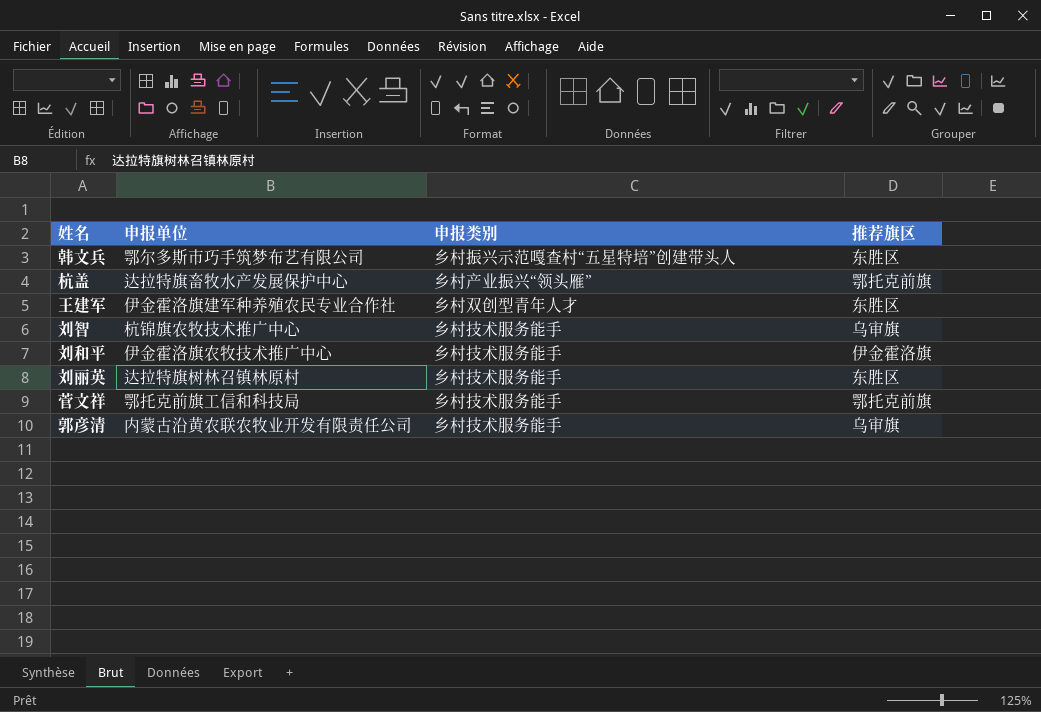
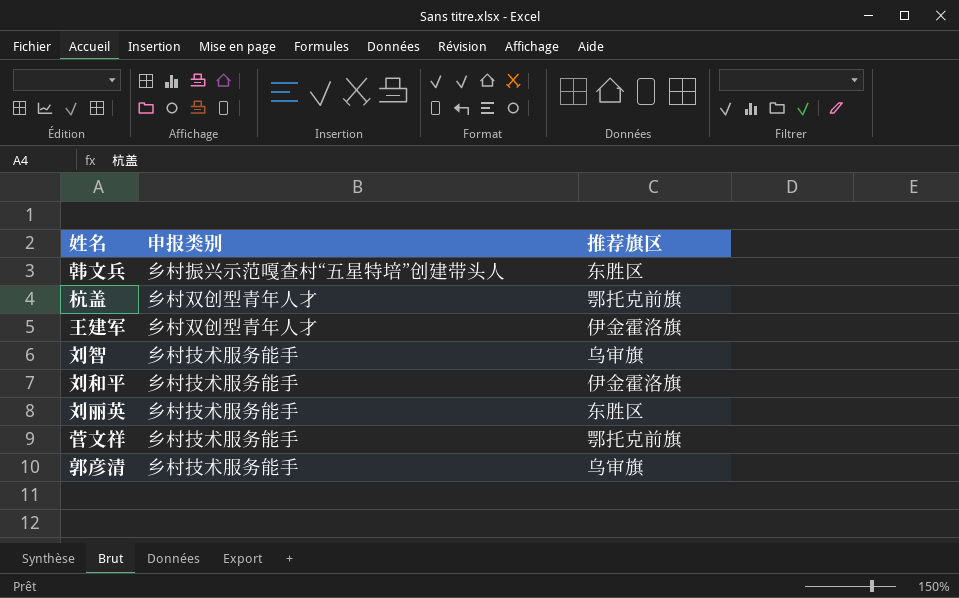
column 申报单位 | position: 2 -> none
杭盖 | 申报类别: 乡村产业振兴“领头雁” -> 乡村双创型青年人才
王建军 | 推荐旗区: 东胜区 -> 伊金霍洛旗

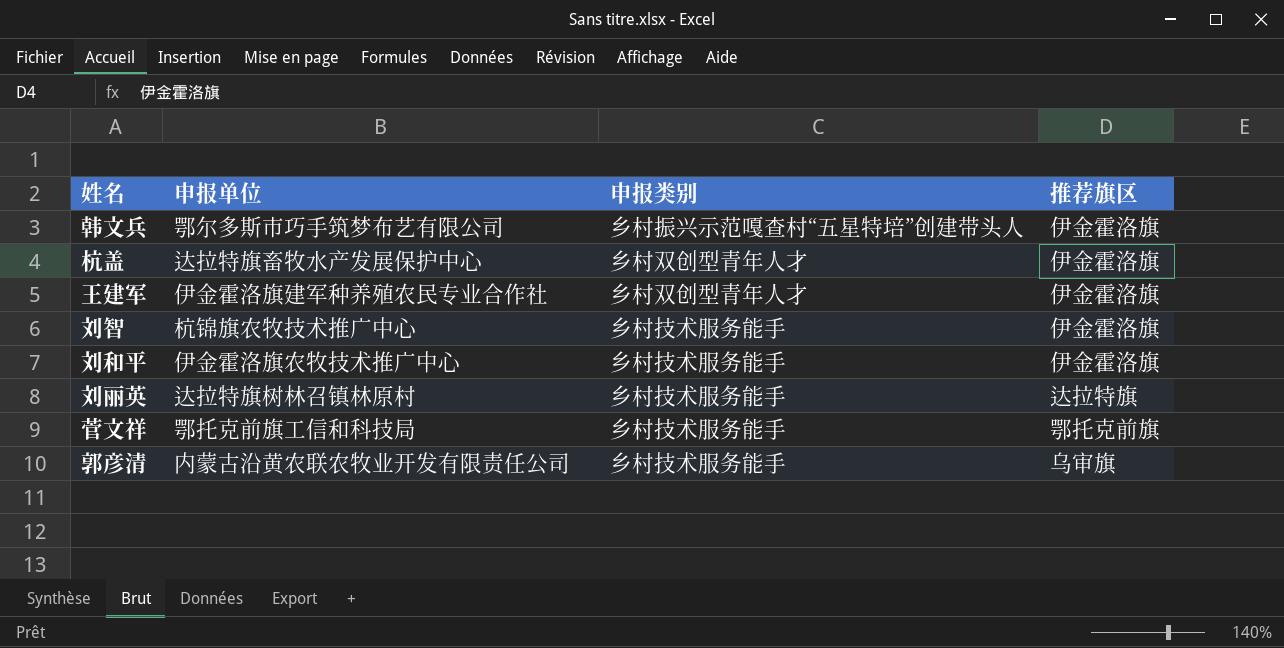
column 申报单位 | position: none -> 2
韩文兵 | 推荐旗区: 东胜区 -> 伊金霍洛旗
杭盖 | 推荐旗区: 鄂托克前旗 -> 伊金霍洛旗
刘智 | 推荐旗区: 乌审旗 -> 伊金霍洛旗
刘丽英 | 推荐旗区: 东胜区 -> 达拉特旗

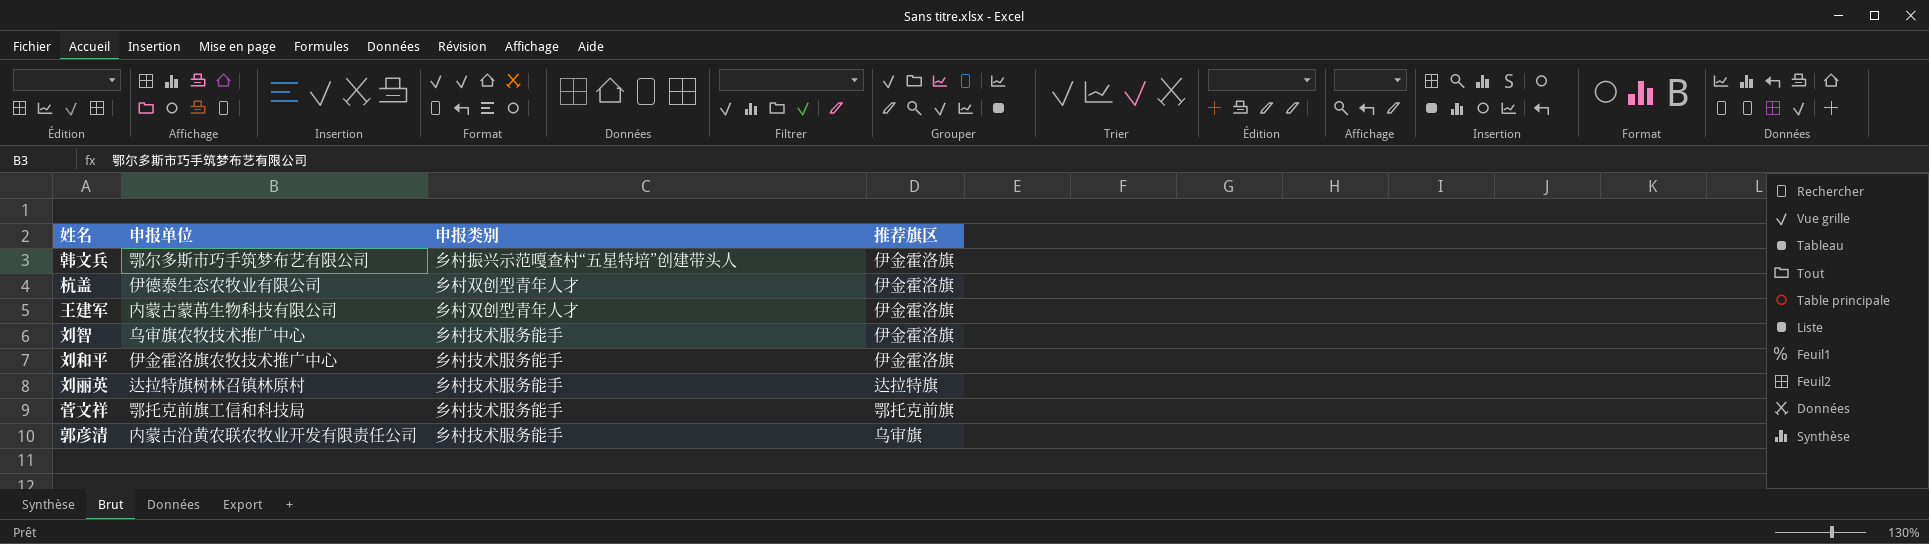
杭盖 | 申报单位: 达拉特旗畜牧水产发展保护中心 -> 伊德泰生态农牧业有限公司
王建军 | 申报单位: 伊金霍洛旗建军种养殖农民专业合作社 -> 内蒙古蒙苒生物科技有限公司
刘智 | 申报单位: 杭锦旗农牧技术推广中心 -> 乌审旗农牧技术推广中心

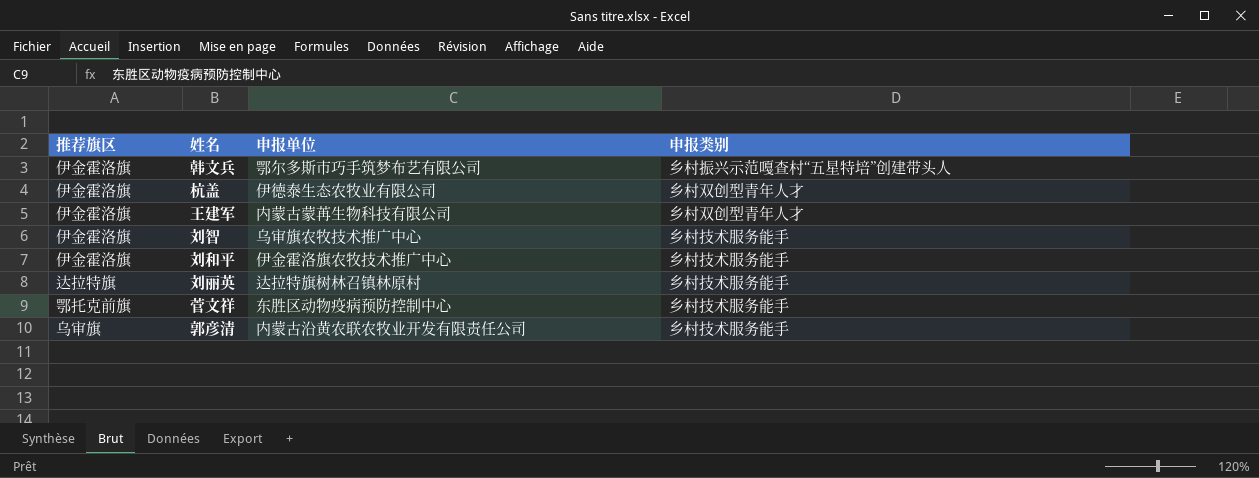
column 推荐旗区 | position: 4 -> 1
菅文祥 | 申报单位: 鄂托克前旗工信和科技局 -> 东胜区动物疫病预防控制中心

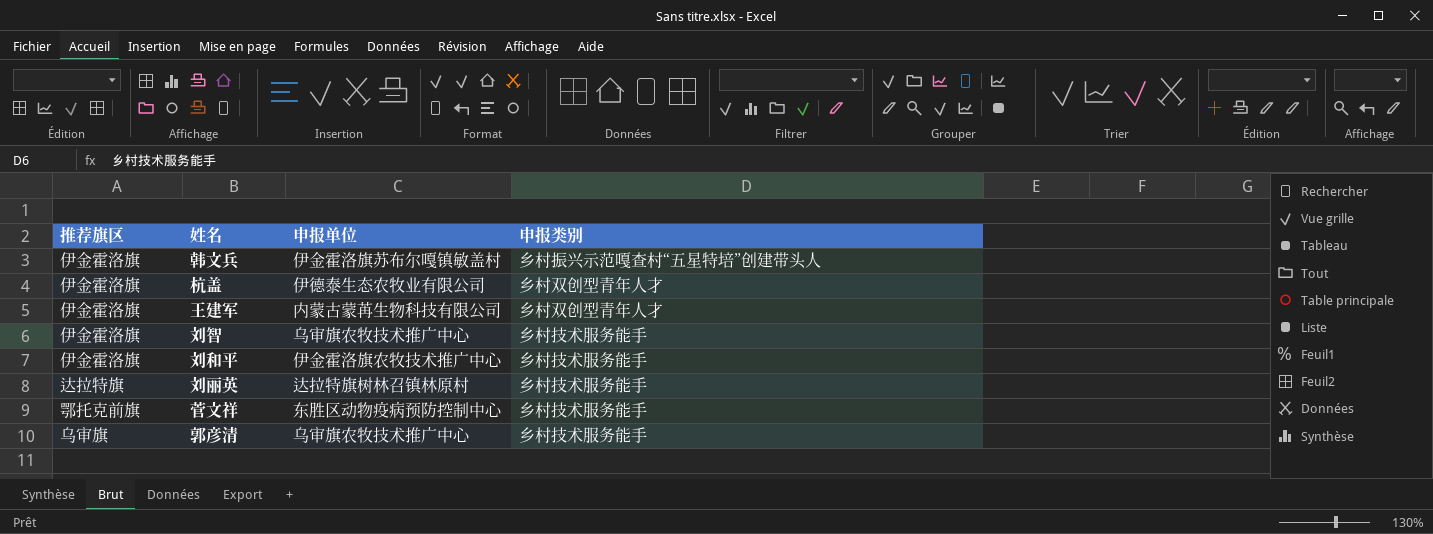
韩文兵 | 申报单位: 鄂尔多斯市巧手筑梦布艺有限公司 -> 伊金霍洛旗苏布尔嘎镇敏盖村
郭彦清 | 申报单位: 内蒙古沿黄农联农牧业开发有限责任公司 -> 乌审旗农牧技术推广中心

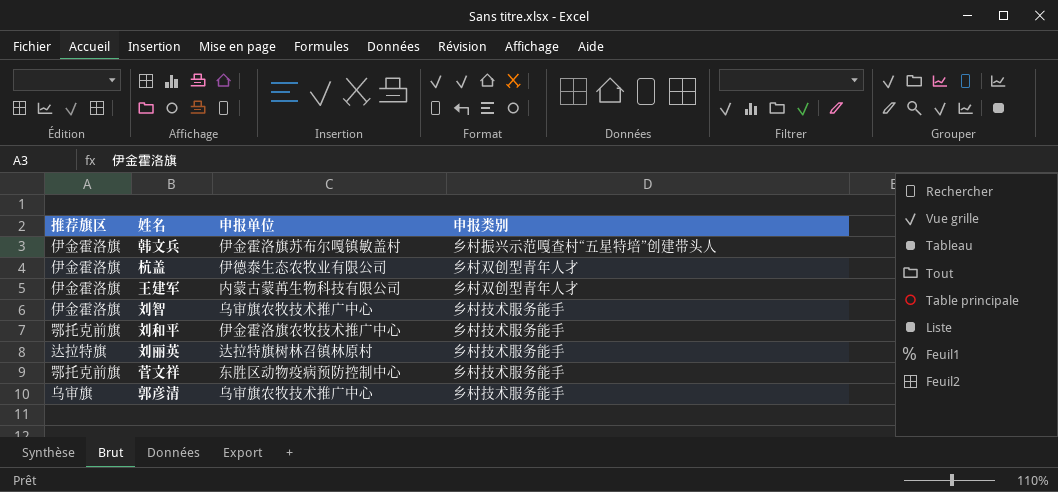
刘和平 | 推荐旗区: 伊金霍洛旗 -> 鄂托克前旗

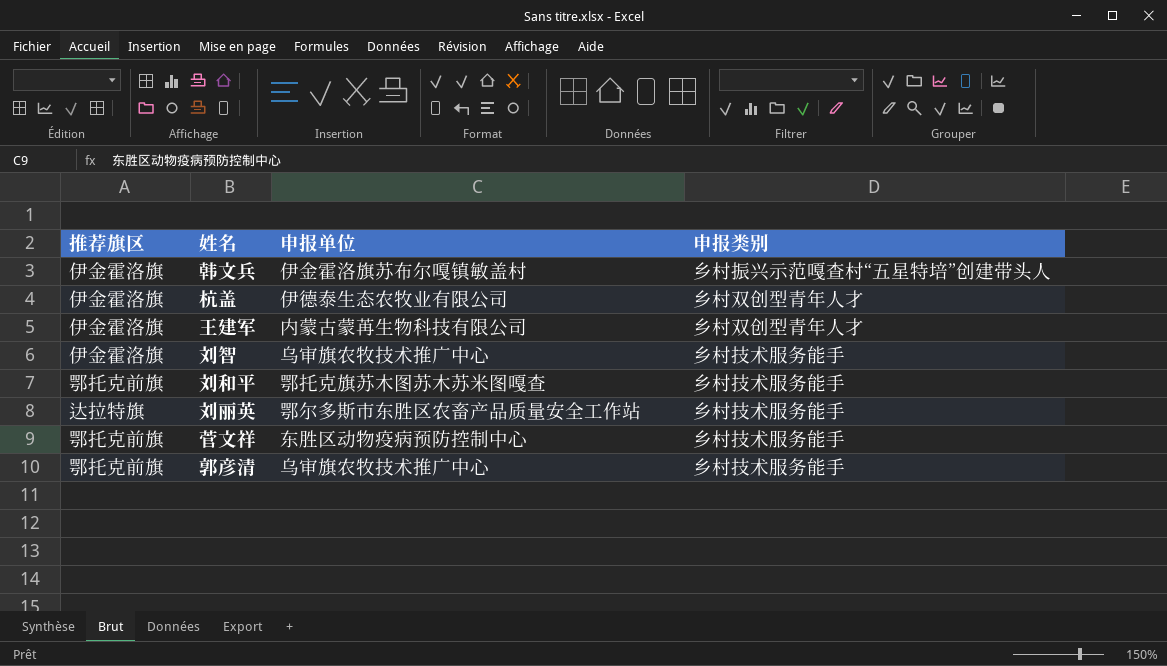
刘和平 | 申报单位: 伊金霍洛旗农牧技术推广中心 -> 鄂托克旗苏木图苏木苏米图嘎查
刘丽英 | 申报单位: 达拉特旗树林召镇林原村 -> 鄂尔多斯市东胜区农畜产品质量安全工作站
郭彦清 | 推荐旗区: 乌审旗 -> 鄂托克前旗

